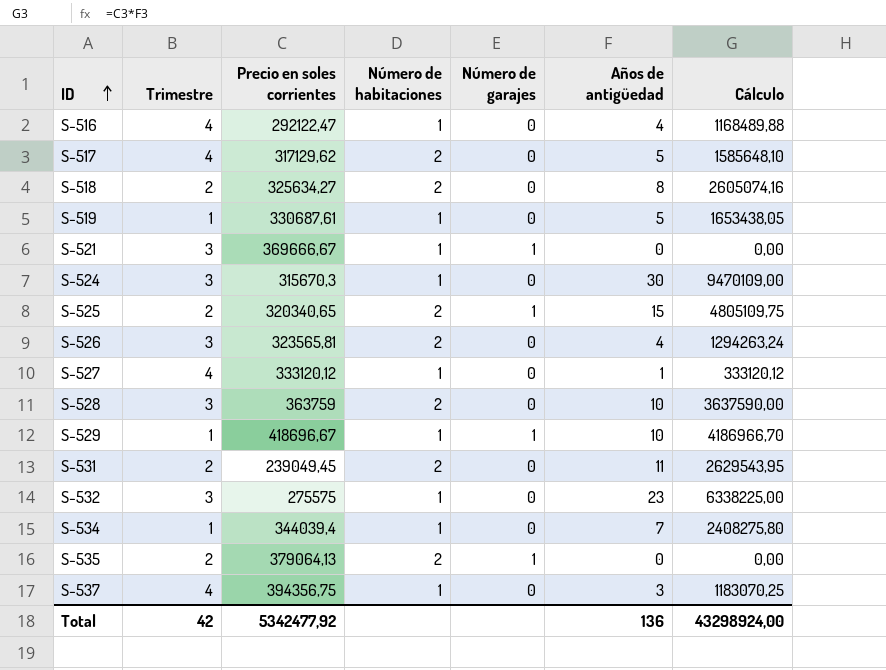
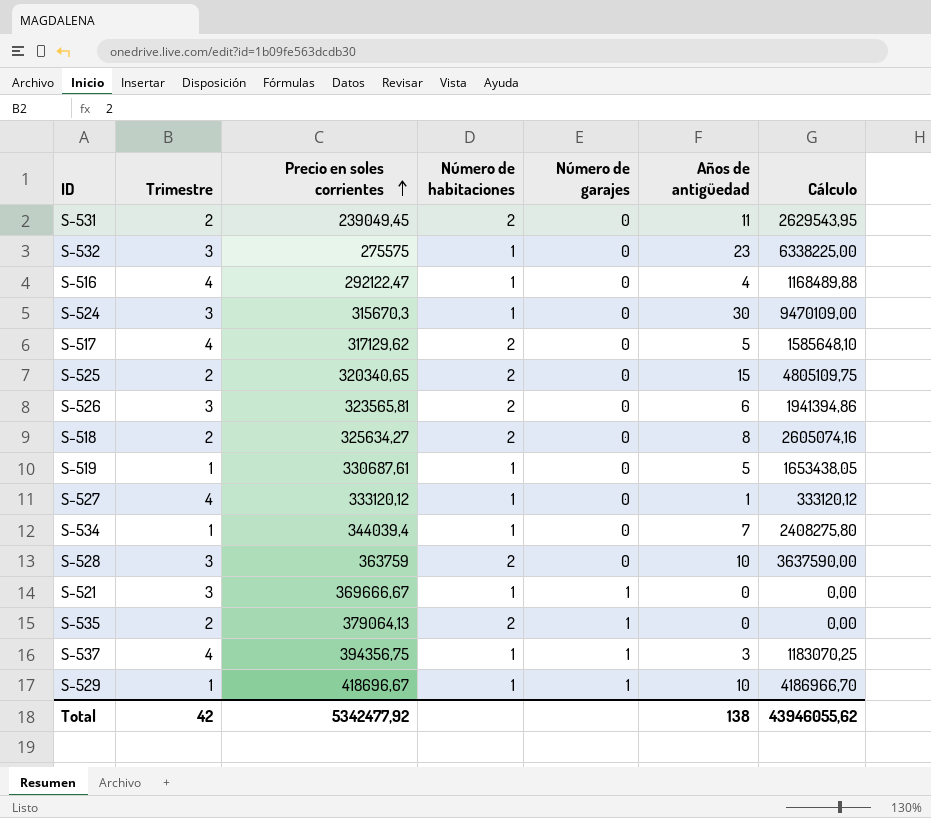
row order: ID ascending -> Precio en soles corrientes ascending
S-525 | Número de garajes: 1 -> 0
S-526 | Años de antigüedad: 4 -> 6
S-526 | Cálculo: 1294263,24 -> 1941394,86
S-537 | Número de garajes: 0 -> 1
Total | Años de antigüedad: 136 -> 138
Total | Cálculo: 43298924,00 -> 43946055,62

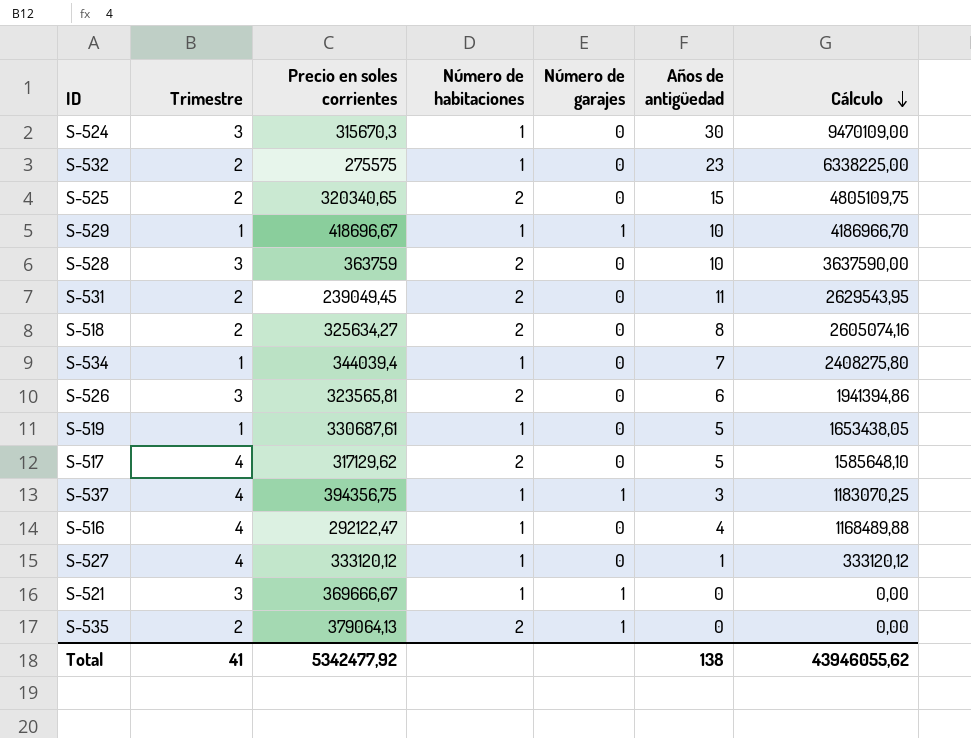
row order: Precio en soles corrientes ascending -> Cálculo descending
S-532 | Trimestre: 3 -> 2
Total | Trimestre: 42 -> 41

